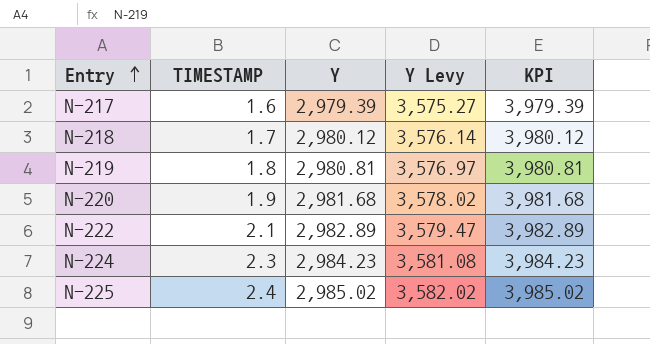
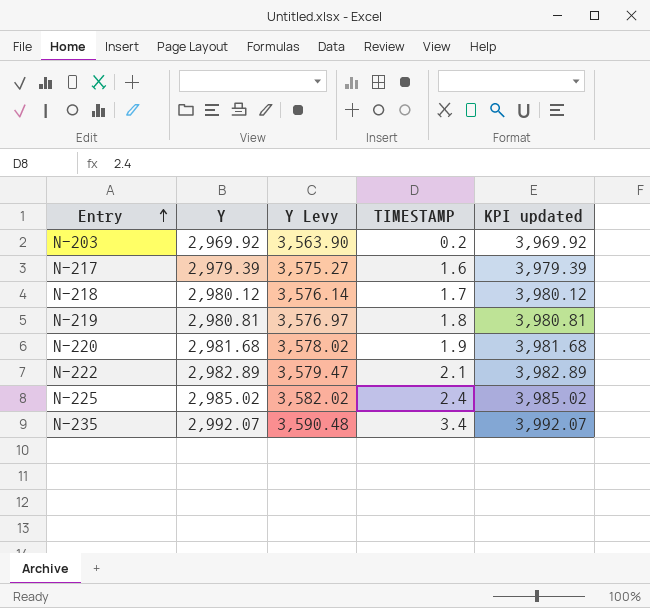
column TIMESTAMP | position: 2 -> 4
column name: KPI -> KPI updated
row N-224: 2.3 | 2,984.23 | 3,581.08 | 3,984.23 -> none
row N-203: none -> 2,969.92 | 3,563.90 | 0.2 | 3,969.92
row N-235: none -> 2,992.07 | 3,590.48 | 3.4 | 3,992.07

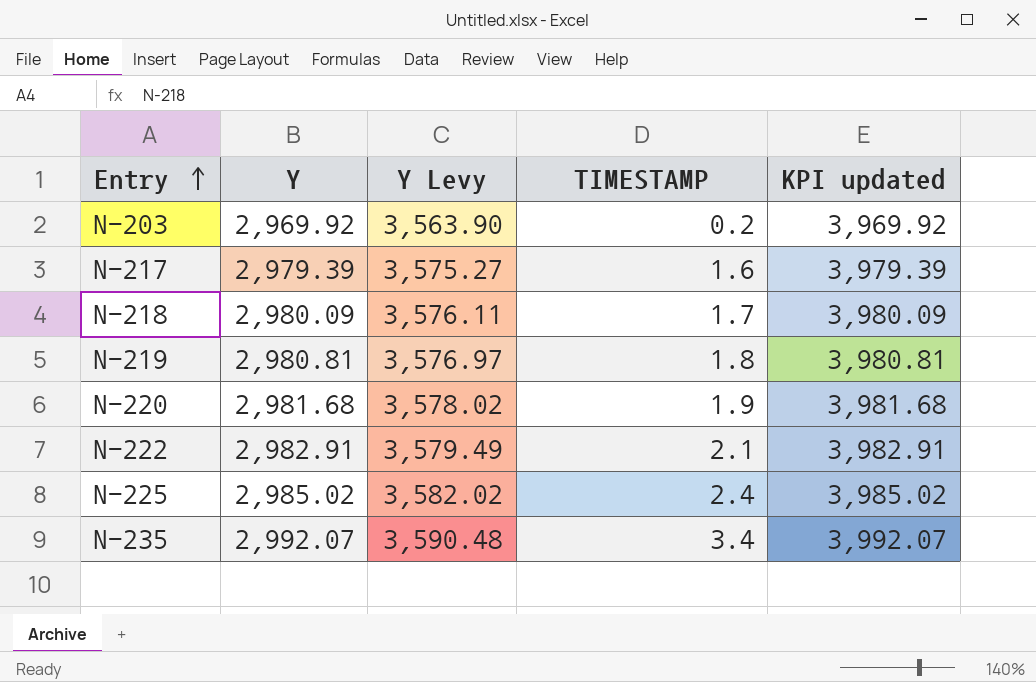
N-218 | Y: 2,980.12 -> 2,980.09
N-218 | Y Levy: 3,576.14 -> 3,576.11
N-218 | KPI updated: 3,980.12 -> 3,980.09
N-222 | Y: 2,982.89 -> 2,982.91
N-222 | Y Levy: 3,579.47 -> 3,579.49
N-222 | KPI updated: 3,982.89 -> 3,982.91

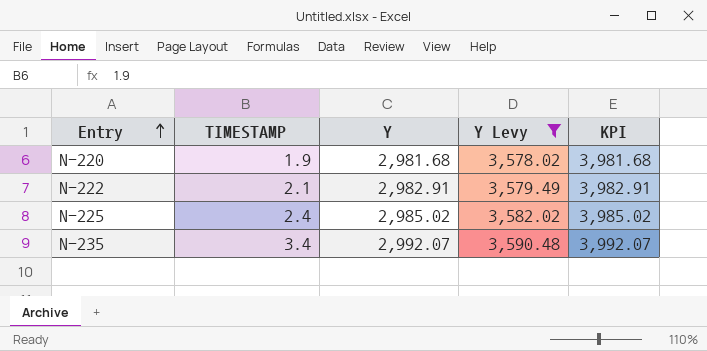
filter: none -> Y Levy >= 3,578.02
column TIMESTAMP | position: 4 -> 2
column name: KPI updated -> KPI

